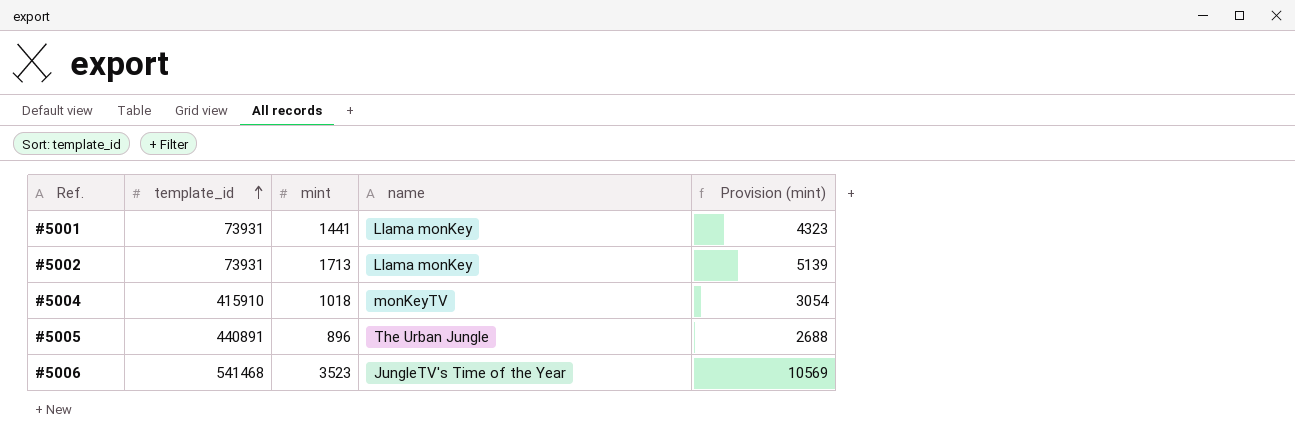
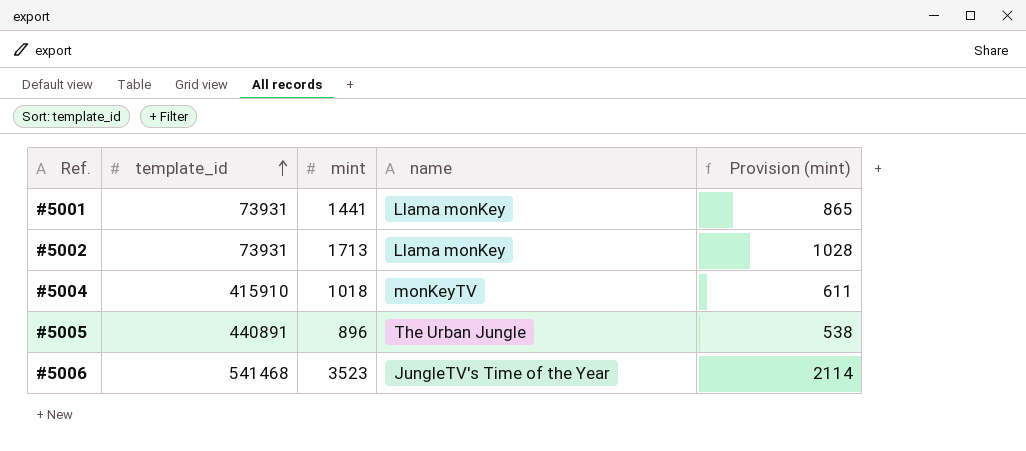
column Provision (mint) | formula: [mint] * 3 -> [mint] * 0.6

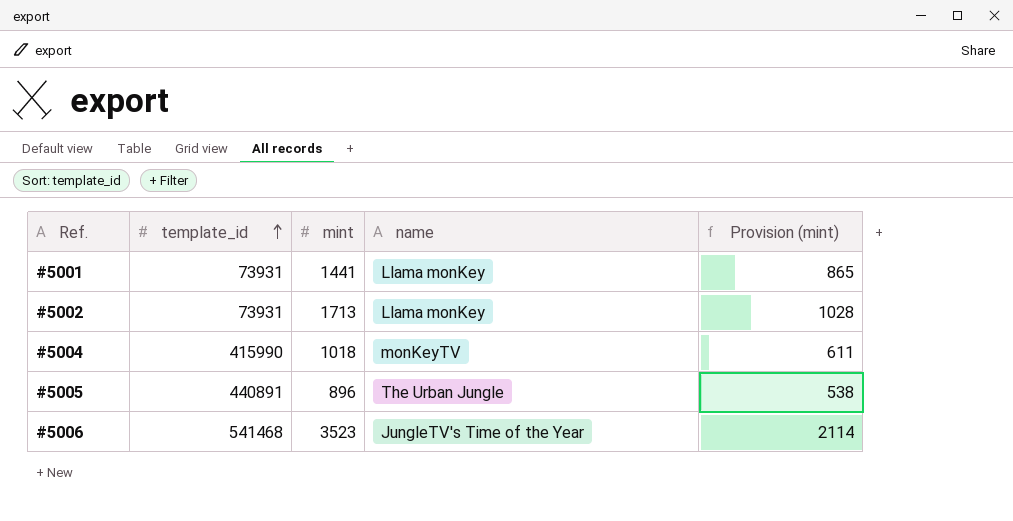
#5004 | template_id: 415910 -> 415990

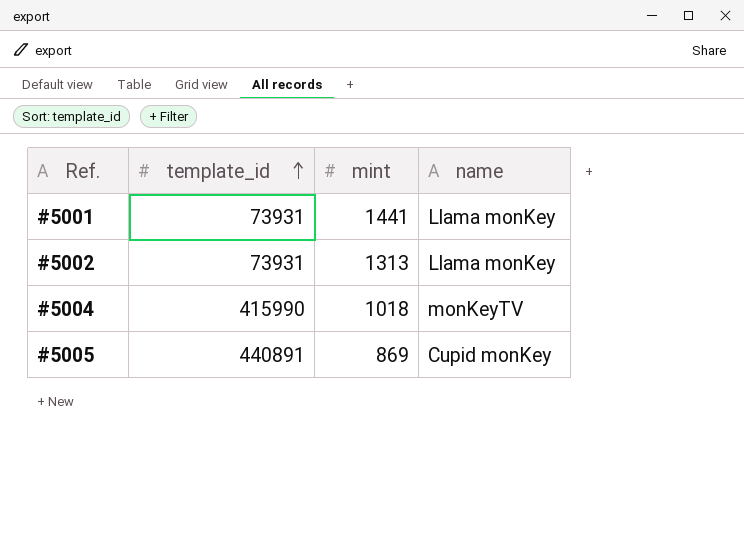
column Provision (mint) | formula: [mint] * 0.6 -> none
row #5006: 541468 | 3523 | JungleTV's Time of the Year | 2114 -> none
#5002 | mint: 1713 -> 1313
#5005 | mint: 896 -> 869
#5005 | name: The Urban Jungle -> Cupid monKey

